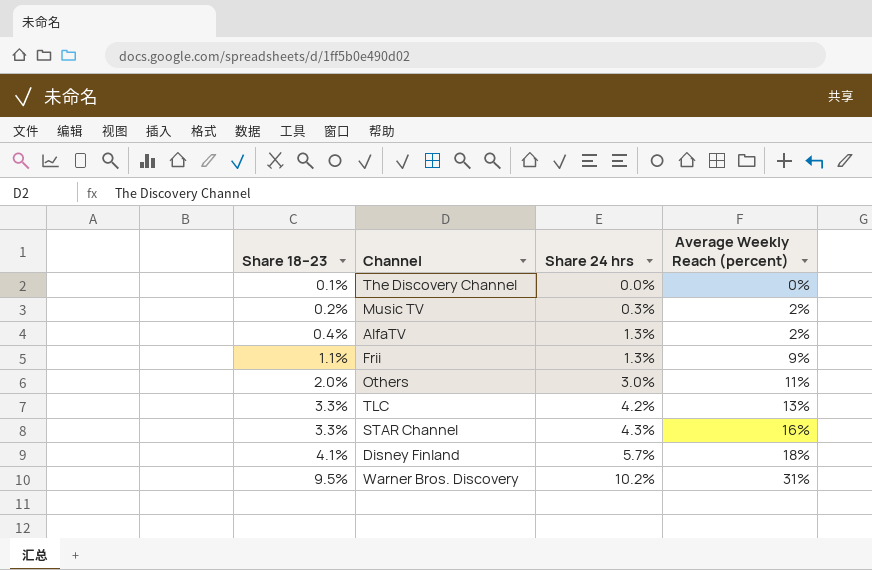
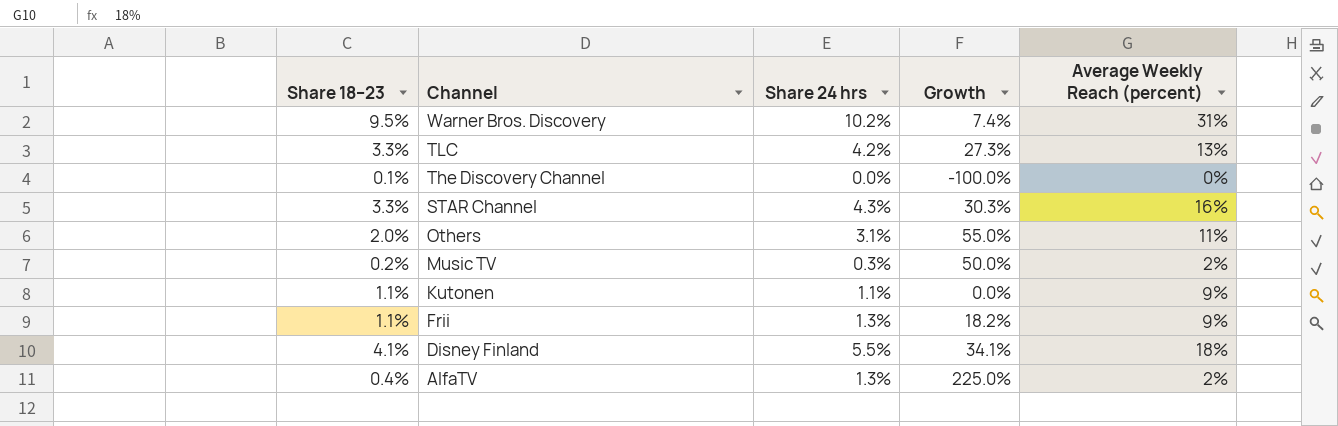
row order: Share 18–23 ascending -> Channel descending
column Growth | formula: none -> ([Share 24 hrs] - [Share 18–23]) / [Share 18–23]
Others | Share 24 hrs: 3.0% -> 3.1%
row Kutonen: none -> 1.1% | 1.1% | 0.0% | 9%
Disney Finland | Share 24 hrs: 5.7% -> 5.5%

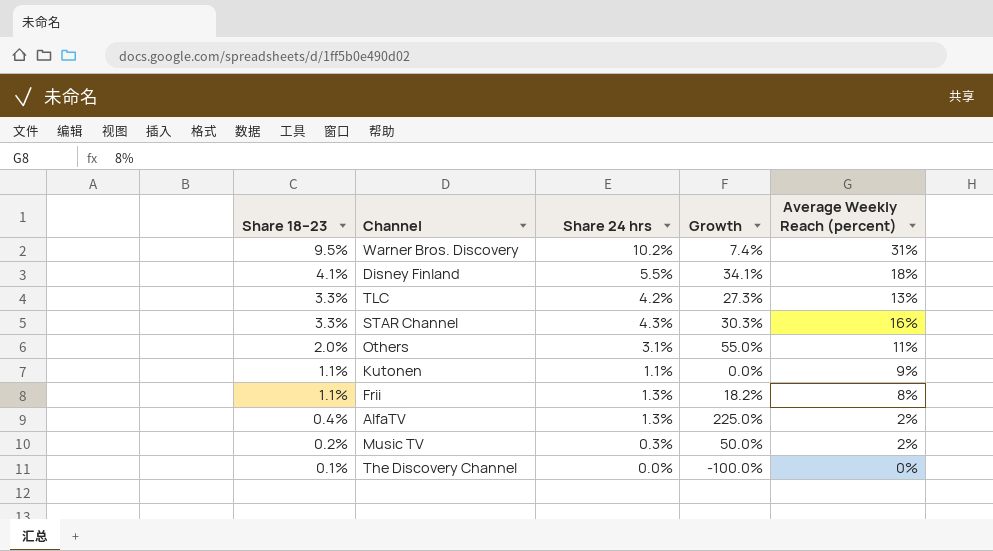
row order: Channel descending -> Share 18–23 descending
Frii | Average Weekly Reach (percent): 9% -> 8%

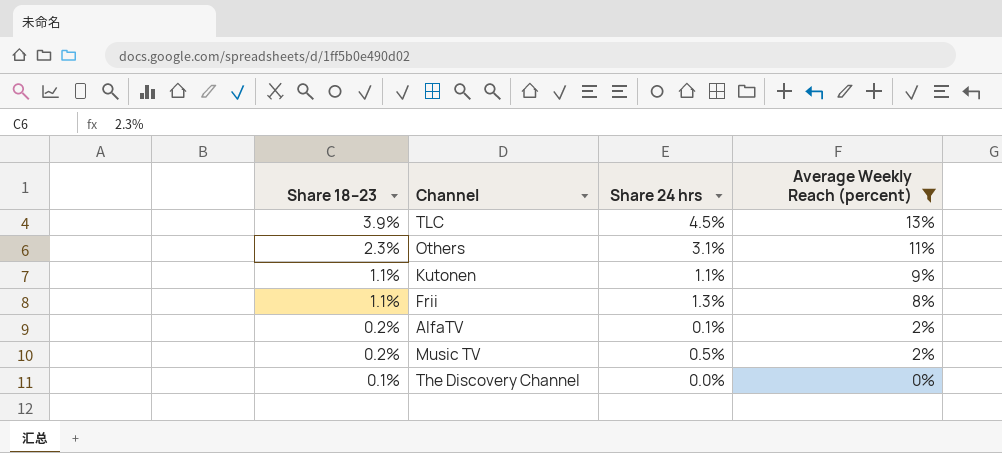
filter: none -> Average Weekly Reach (percent) <= 13%
column Growth | formula: ([Share 24 hrs] - [Share 18–23]) / [Share 18–23] -> none
TLC | Share 18–23: 3.3% -> 3.9%
TLC | Share 24 hrs: 4.2% -> 4.5%
Others | Share 18–23: 2.0% -> 2.3%
AlfaTV | Share 18–23: 0.4% -> 0.2%
AlfaTV | Share 24 hrs: 1.3% -> 0.1%
Music TV | Share 24 hrs: 0.3% -> 0.5%

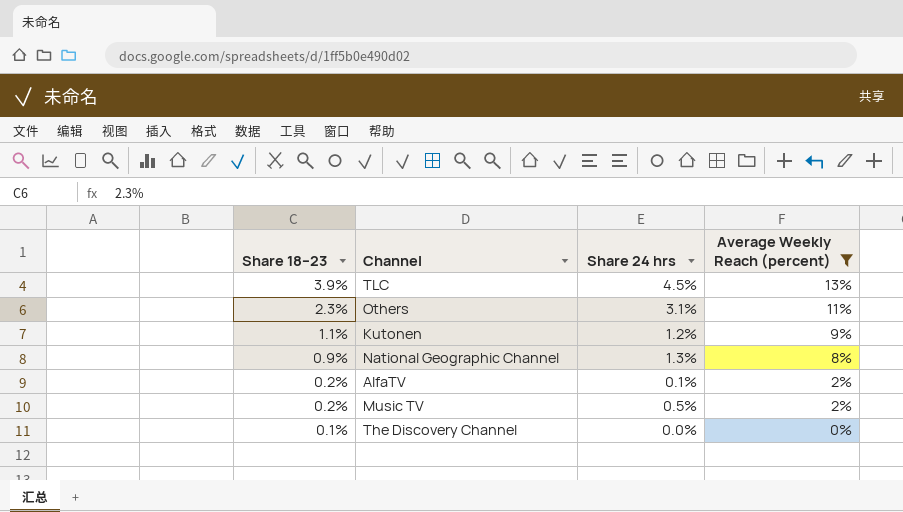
row Frii: 1.1% | 1.3% | 8% -> none
Kutonen | Share 24 hrs: 1.1% -> 1.2%
row National Geographic Channel: none -> 0.9% | 1.3% | 8%

